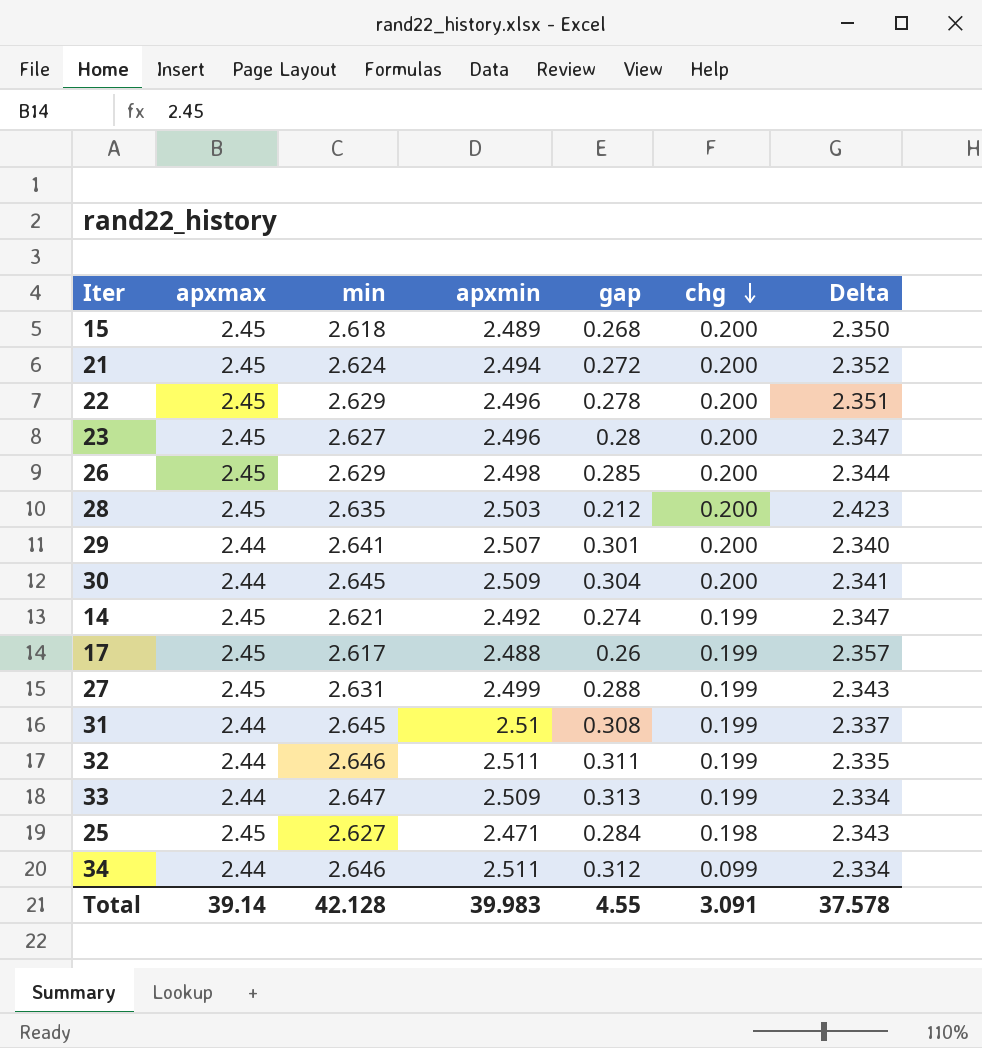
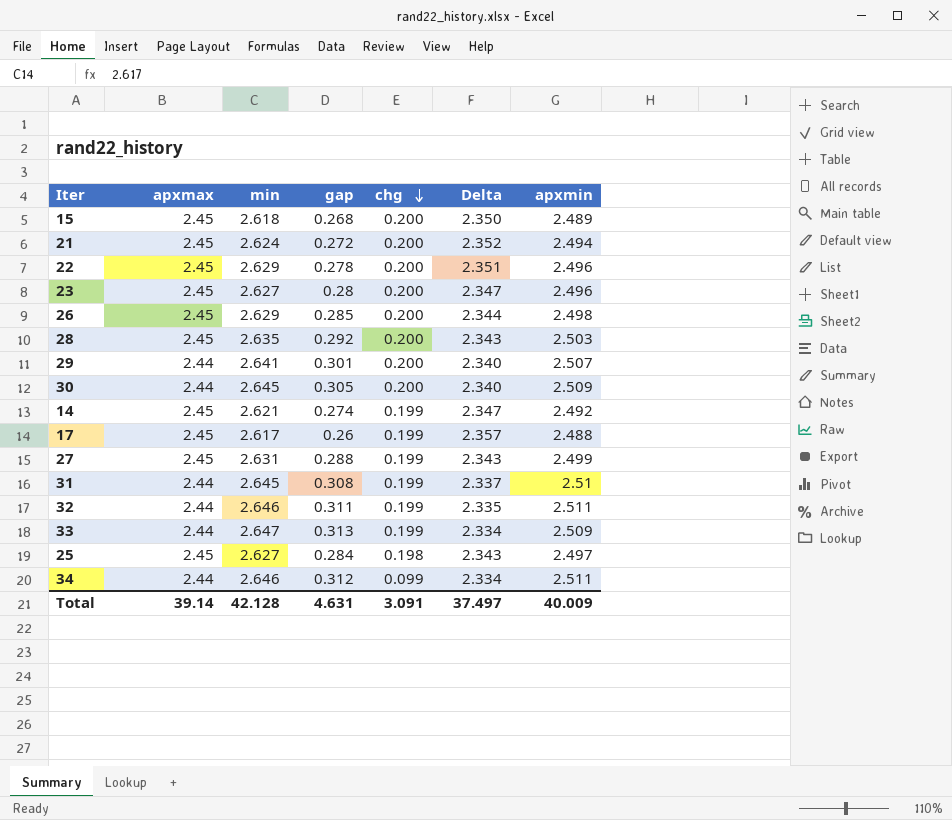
column apxmin | position: 4 -> 7
28 | gap: 0.212 -> 0.292
28 | Delta: 2.423 -> 2.343
30 | gap: 0.304 -> 0.305
30 | Delta: 2.341 -> 2.340
25 | apxmin: 2.471 -> 2.497
Total | gap: 4.55 -> 4.631
Total | Delta: 37.578 -> 37.497
Total | apxmin: 39.983 -> 40.009

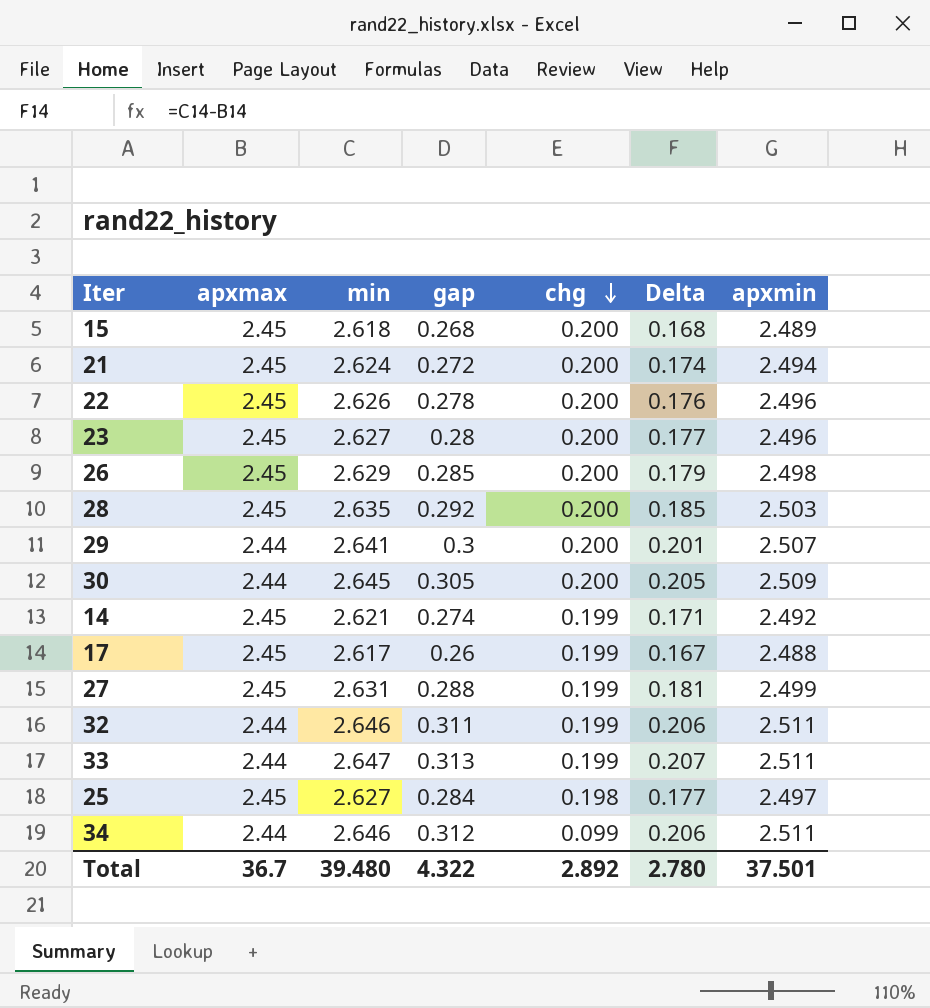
column Delta | formula: [min] - [gap] -> [min] - [apxmax]
row 31: 2.44 | 2.645 | 0.308 | 0.199 | 2.337 | 2.51 -> none
22 | min: 2.629 -> 2.626
29 | gap: 0.301 -> 0.3
33 | apxmin: 2.509 -> 2.511
Total | apxmax: 39.14 -> 36.7
Total | min: 42.128 -> 39.480
Total | gap: 4.631 -> 4.322
Total | chg: 3.091 -> 2.892
Total | Delta: 37.497 -> 2.780
Total | apxmin: 40.009 -> 37.501

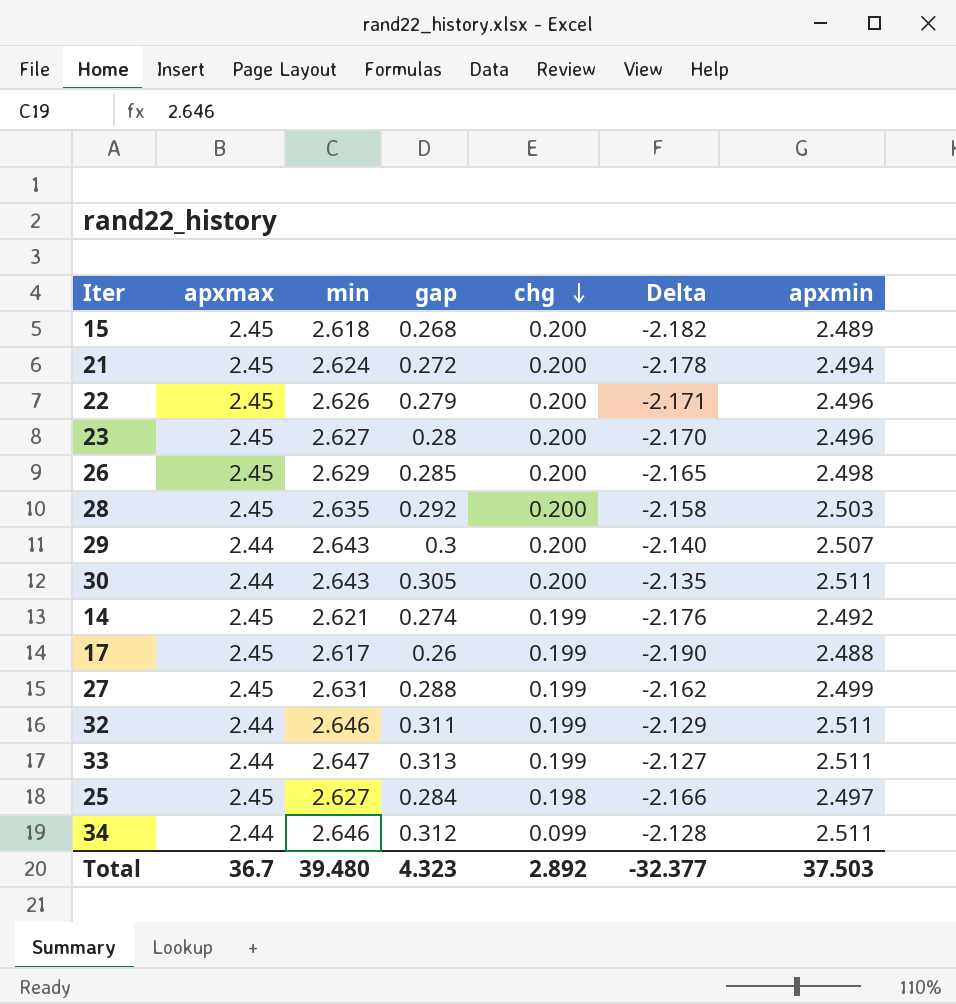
column Delta | formula: [min] - [apxmax] -> [gap] - [apxmax]
22 | gap: 0.278 -> 0.279
29 | min: 2.641 -> 2.643
30 | min: 2.645 -> 2.643
30 | apxmin: 2.509 -> 2.511
Total | gap: 4.322 -> 4.323
Total | Delta: 2.780 -> -32.377
Total | apxmin: 37.501 -> 37.503

